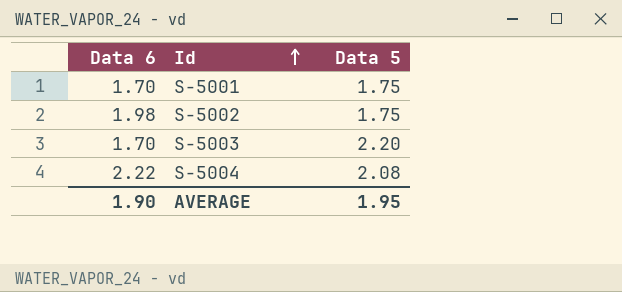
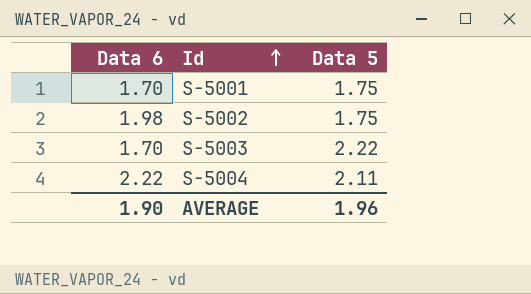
S-5003 | Data 5: 2.20 -> 2.22
S-5004 | Data 5: 2.08 -> 2.11
AVERAGE | Data 5: 1.95 -> 1.96

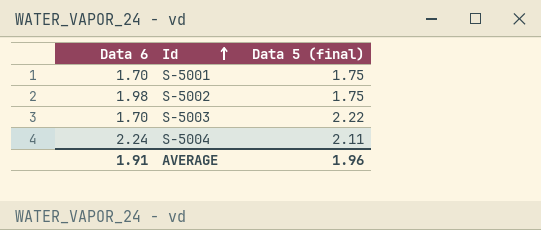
column name: Data 5 -> Data 5 (final)
S-5004 | Data 6: 2.22 -> 2.24
AVERAGE | Data 6: 1.90 -> 1.91

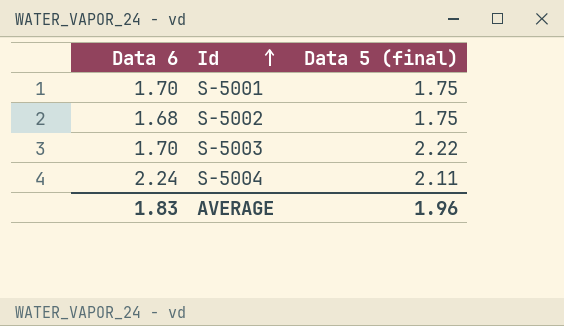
S-5002 | Data 6: 1.98 -> 1.68
AVERAGE | Data 6: 1.91 -> 1.83

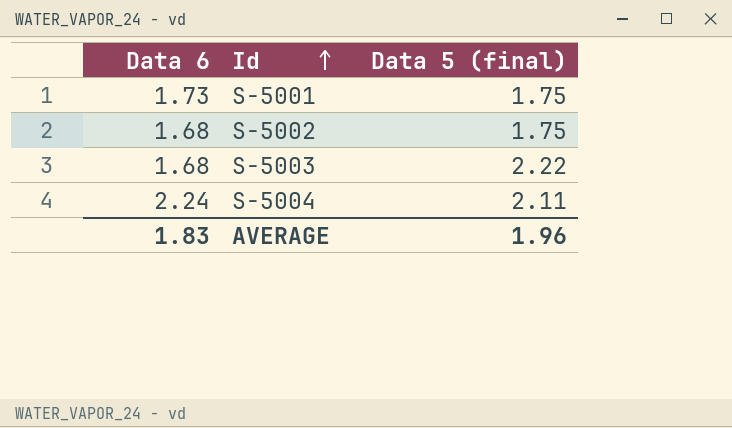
S-5001 | Data 6: 1.70 -> 1.73
S-5003 | Data 6: 1.70 -> 1.68

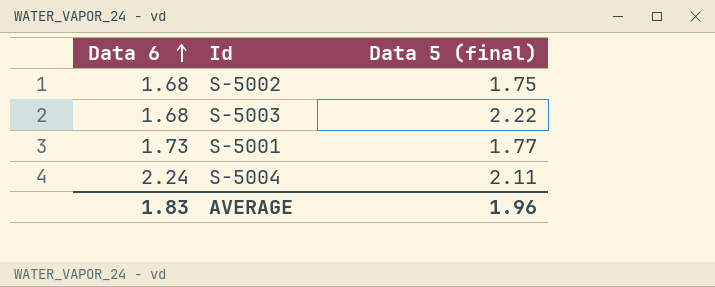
row order: Id ascending -> Data 6 ascending
S-5001 | Data 5 (final): 1.75 -> 1.77

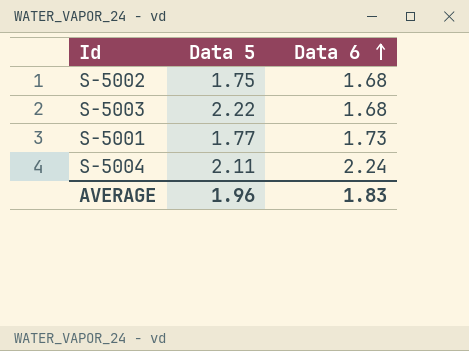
column name: Data 5 (final) -> Data 5
column Data 6 | position: 1 -> 3

